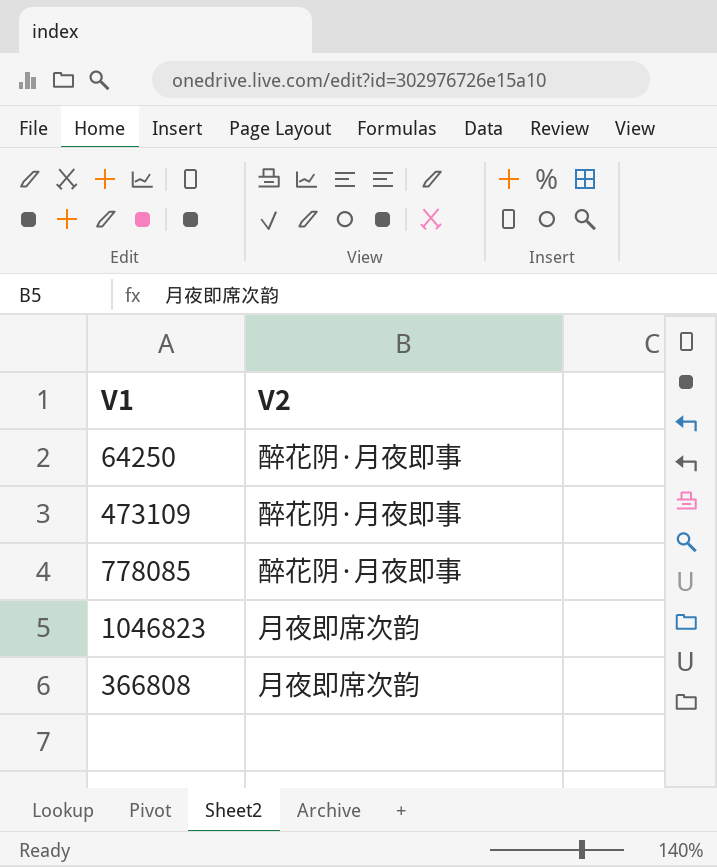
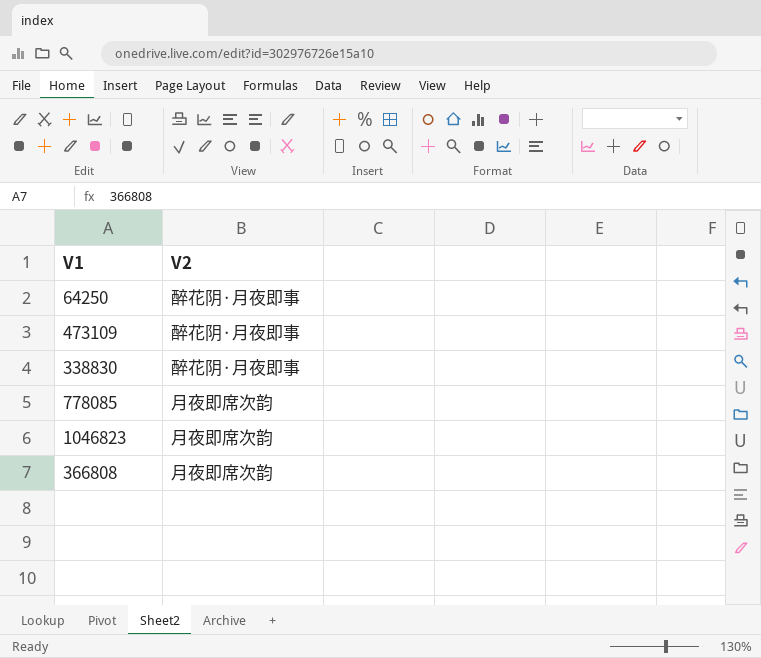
row 338830: none -> 醉花阴·月夜即事
778085 | V2: 醉花阴·月夜即事 -> 月夜即席次韵

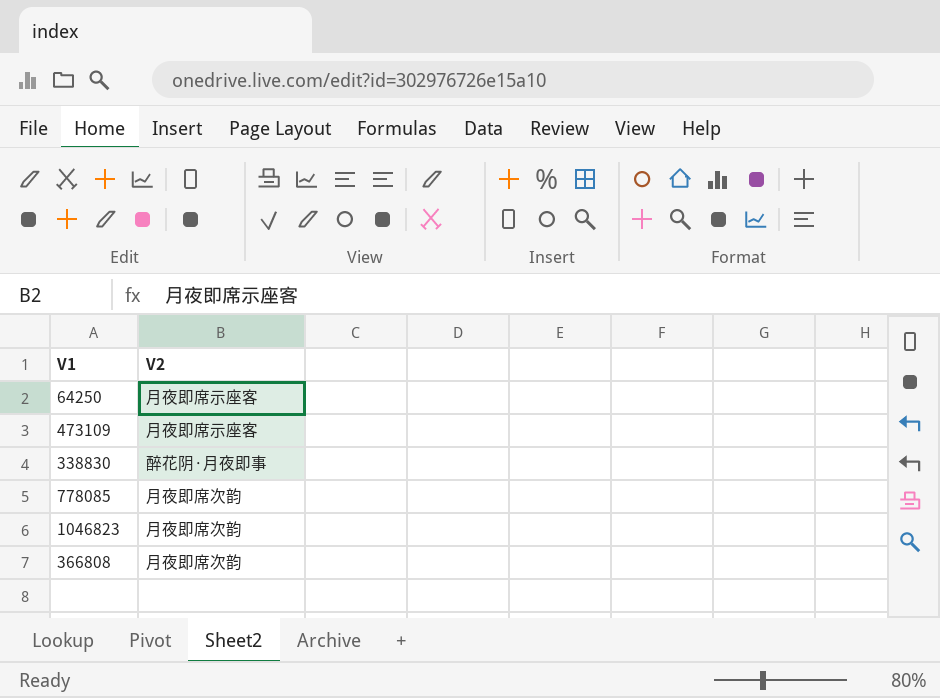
64250 | V2: 醉花阴·月夜即事 -> 月夜即席示座客
473109 | V2: 醉花阴·月夜即事 -> 月夜即席示座客

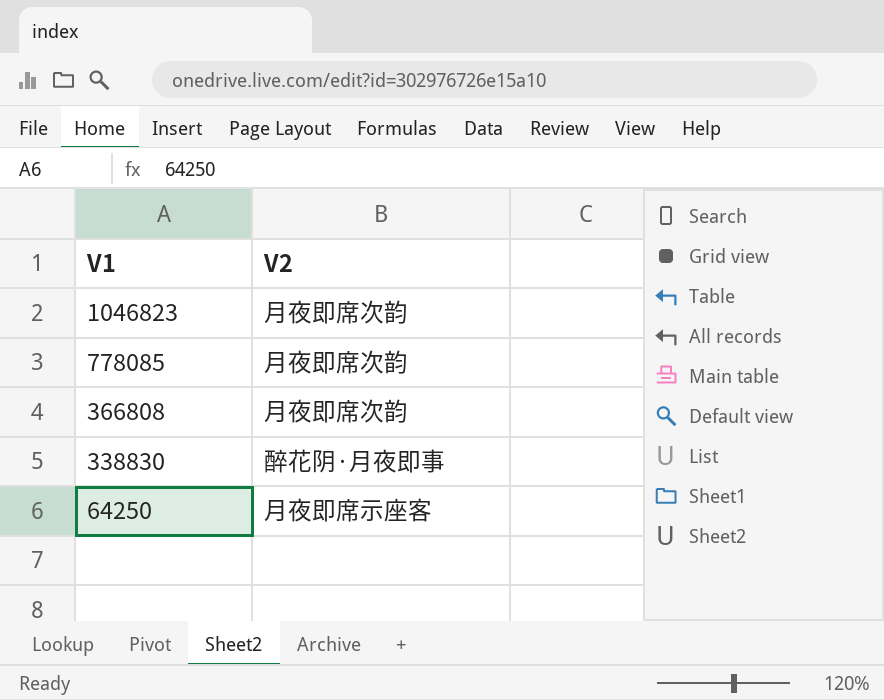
row order: none -> V1 descending
row 473109: 月夜即席示座客 -> none

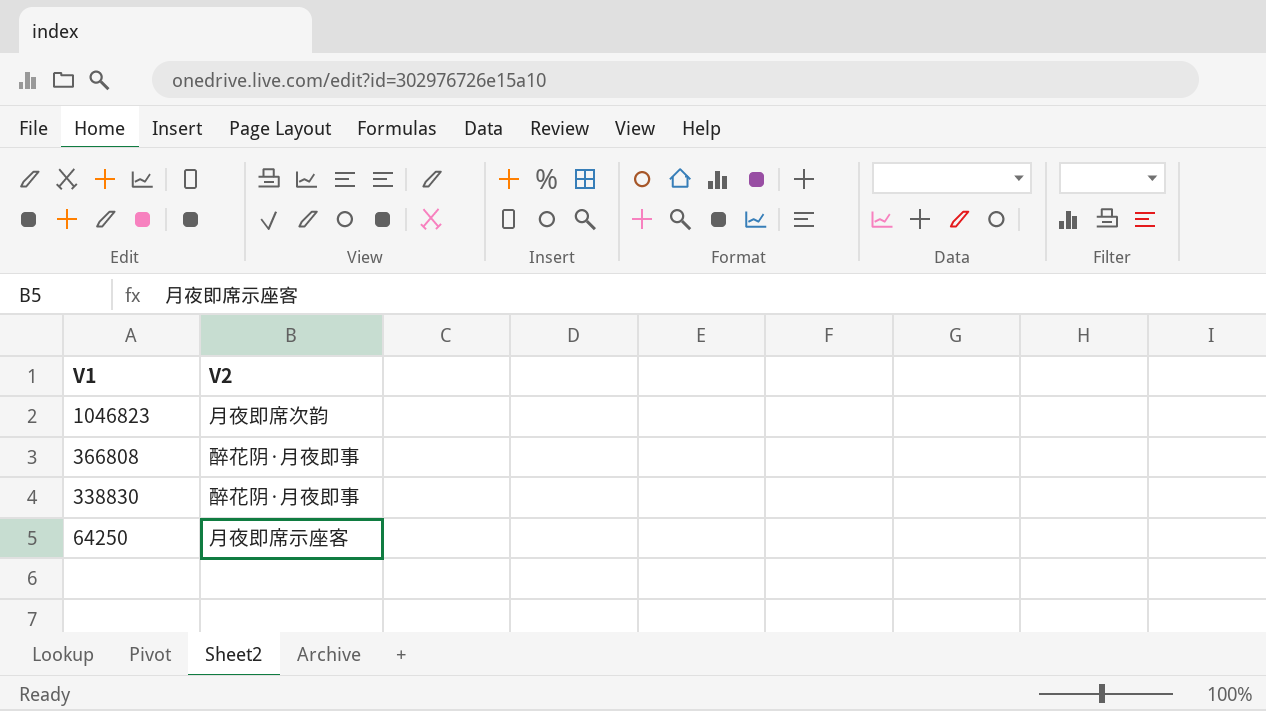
row 778085: 月夜即席次韵 -> none
366808 | V2: 月夜即席次韵 -> 醉花阴·月夜即事

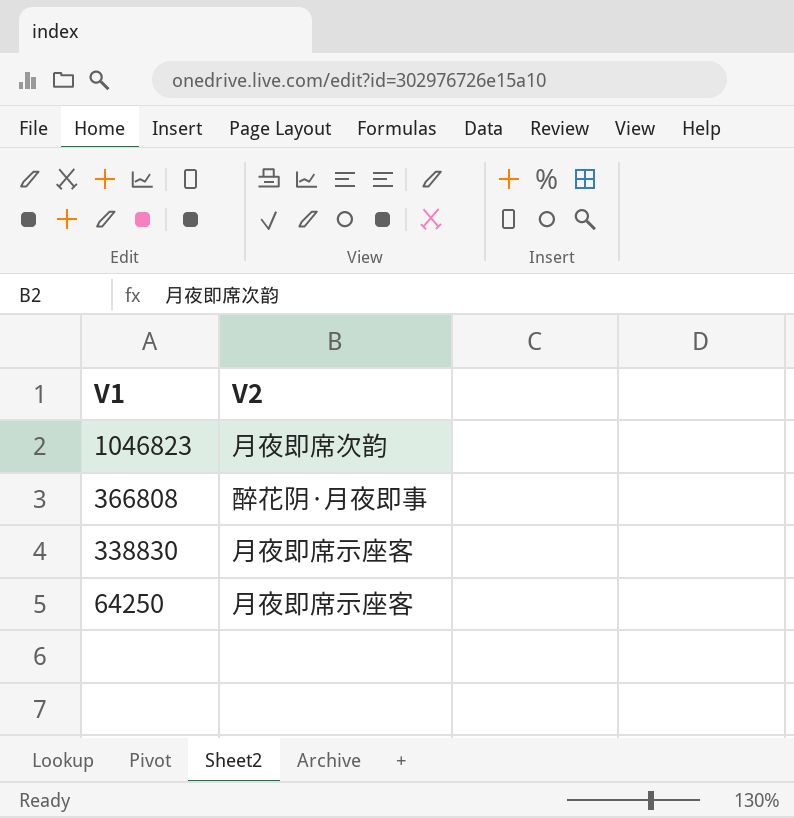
338830 | V2: 醉花阴·月夜即事 -> 月夜即席示座客

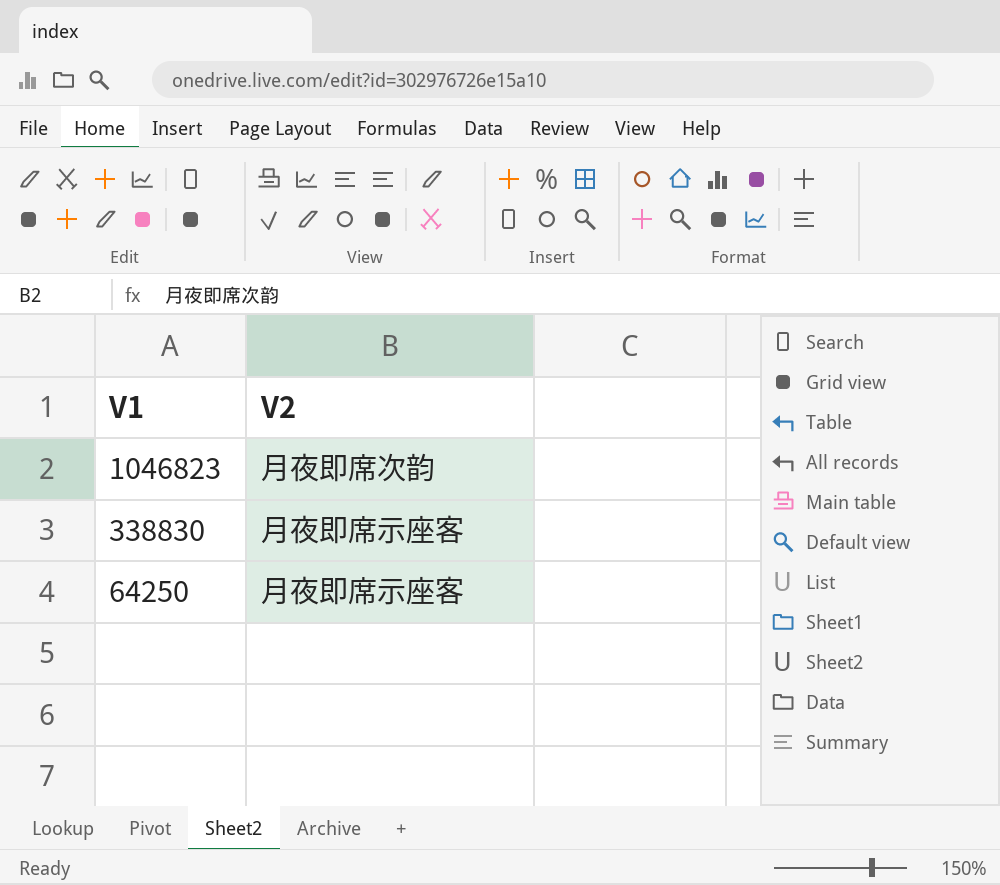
row 366808: 醉花阴·月夜即事 -> none

